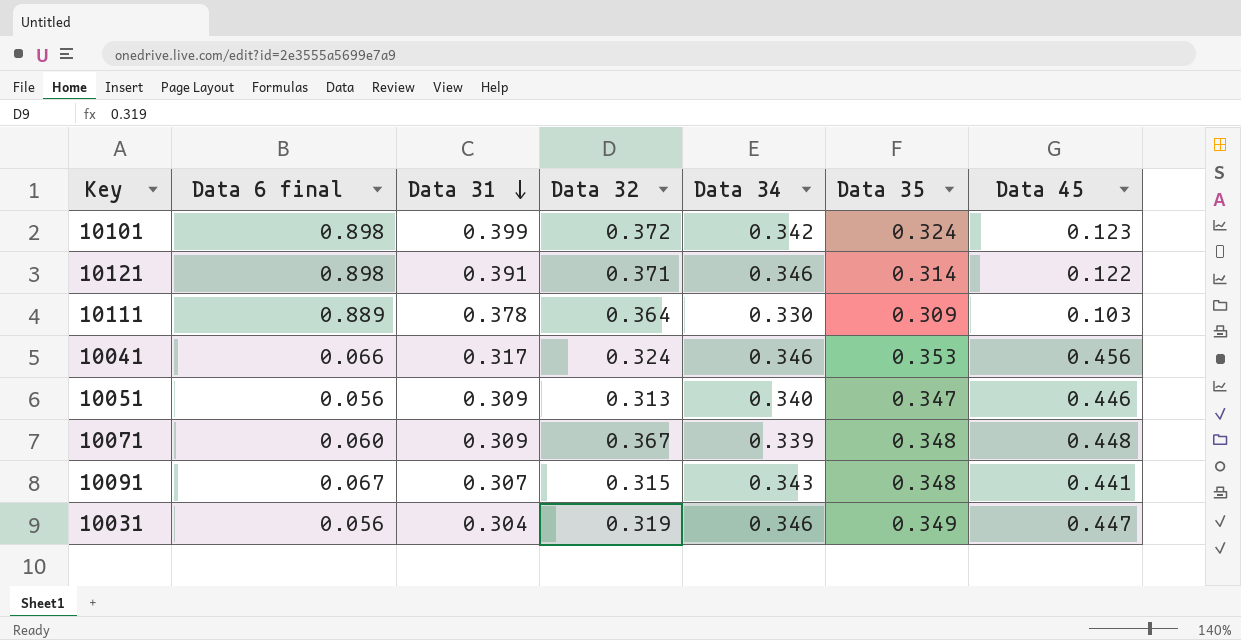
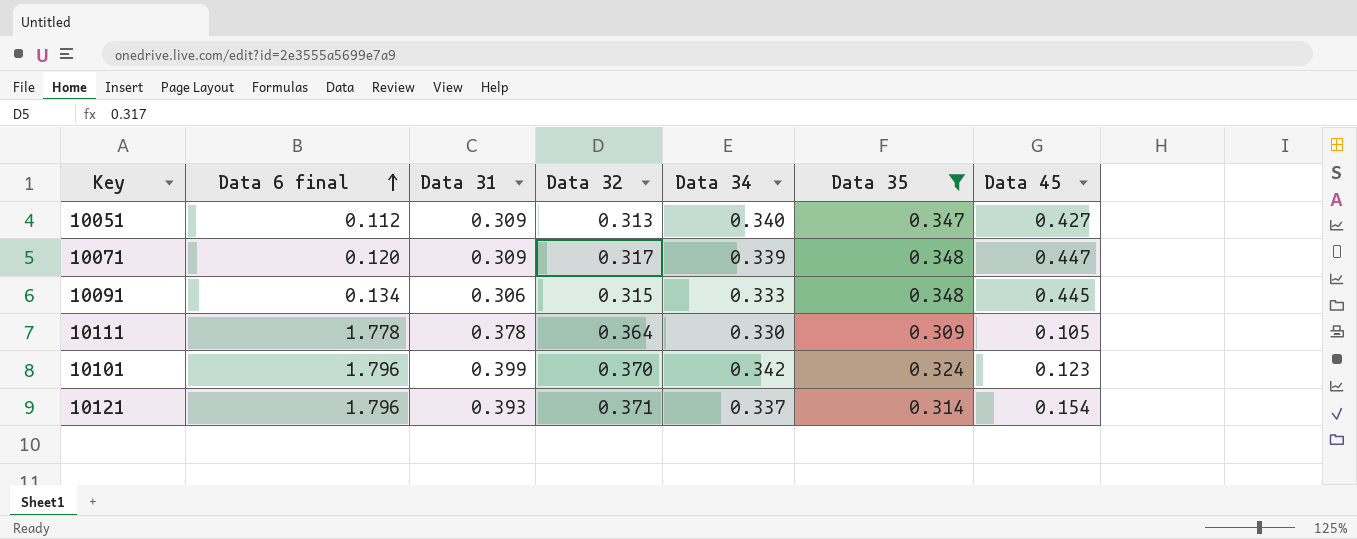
filter: none -> Data 35 <= 0.348
row order: Data 31 descending -> Data 6 final ascending
10051 | Data 6 final: 0.056 -> 0.112
10051 | Data 45: 0.446 -> 0.427
10071 | Data 6 final: 0.060 -> 0.120
10071 | Data 32: 0.367 -> 0.317
10071 | Data 45: 0.448 -> 0.447
10091 | Data 6 final: 0.067 -> 0.134
10091 | Data 31: 0.307 -> 0.306
10091 | Data 34: 0.343 -> 0.333
10091 | Data 45: 0.441 -> 0.445
10111 | Data 6 final: 0.889 -> 1.778
10111 | Data 45: 0.103 -> 0.105
10101 | Data 6 final: 0.898 -> 1.796
10101 | Data 32: 0.372 -> 0.370
10121 | Data 6 final: 0.898 -> 1.796
10121 | Data 31: 0.391 -> 0.393
10121 | Data 34: 0.346 -> 0.337
10121 | Data 45: 0.122 -> 0.154

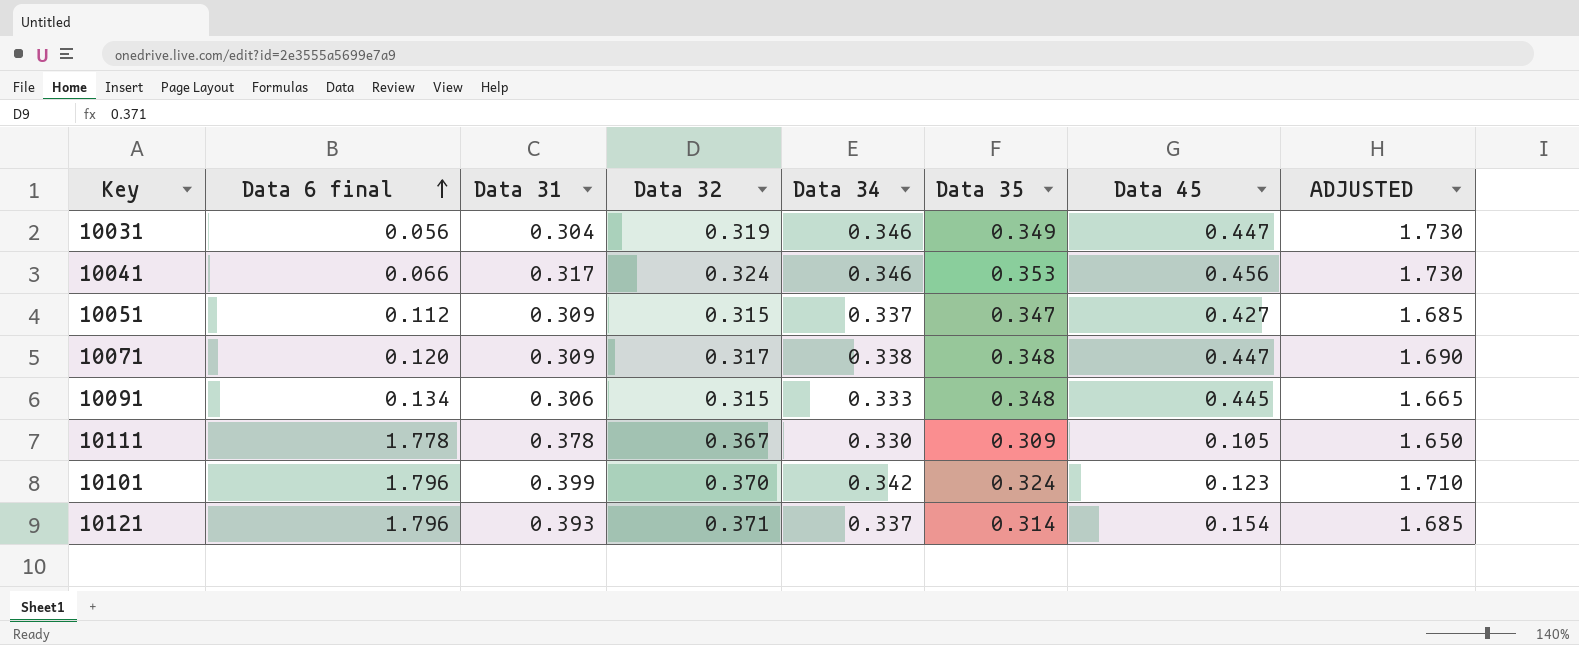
filter: Data 35 <= 0.348 -> none
column ADJUSTED | formula: none -> [Data 34] * 5
10051 | Data 32: 0.313 -> 0.315
10051 | Data 34: 0.340 -> 0.337
10071 | Data 34: 0.339 -> 0.338
10111 | Data 32: 0.364 -> 0.367

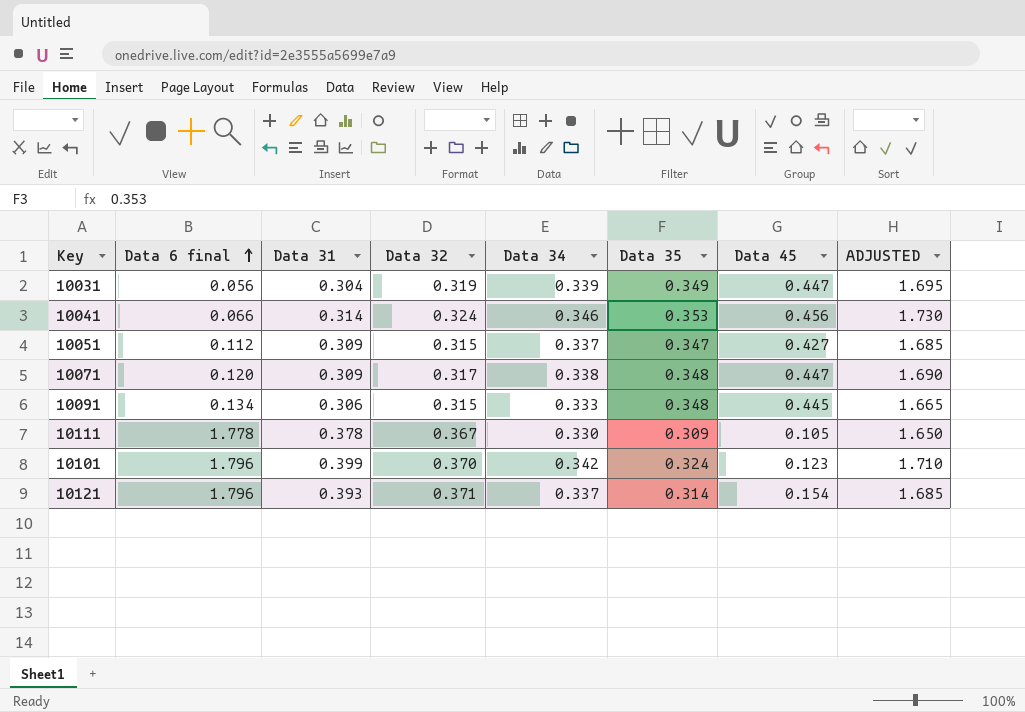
10031 | Data 34: 0.346 -> 0.339
10031 | ADJUSTED: 1.730 -> 1.695
10041 | Data 31: 0.317 -> 0.314

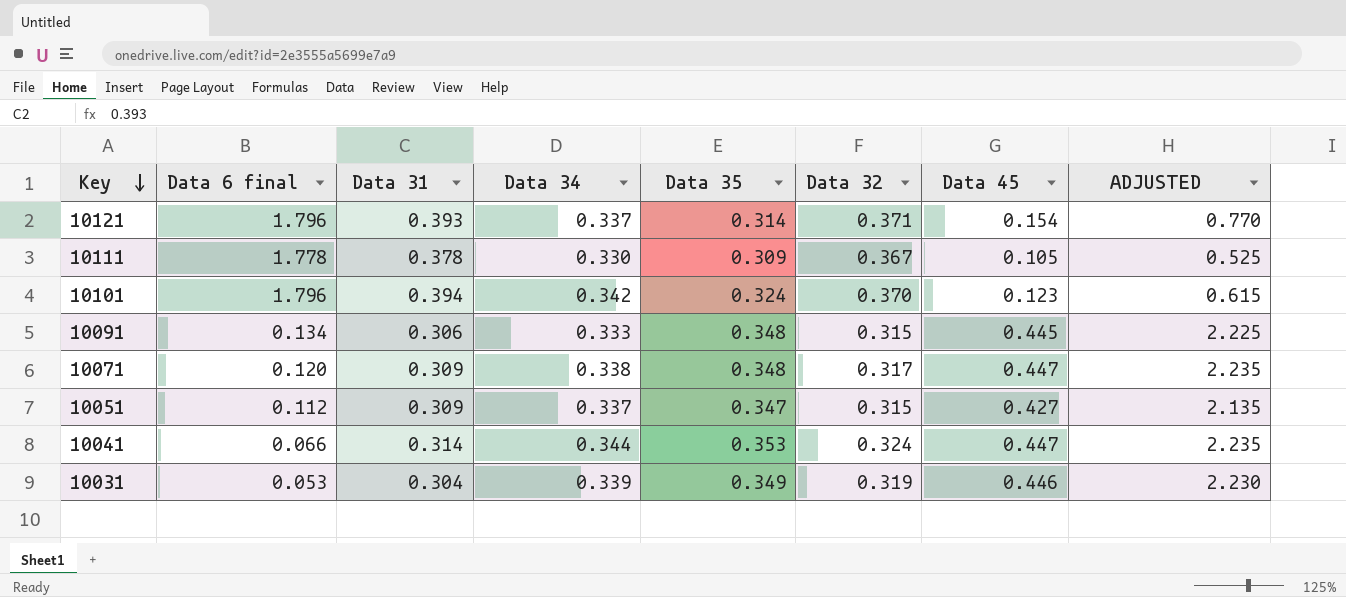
row order: Data 6 final ascending -> Key descending
column Data 32 | position: 4 -> 6
column ADJUSTED | formula: [Data 34] * 5 -> [Data 45] * 5
10101 | Data 31: 0.399 -> 0.394
10041 | Data 34: 0.346 -> 0.344
10041 | Data 45: 0.456 -> 0.447
10031 | Data 6 final: 0.056 -> 0.053
10031 | Data 45: 0.447 -> 0.446

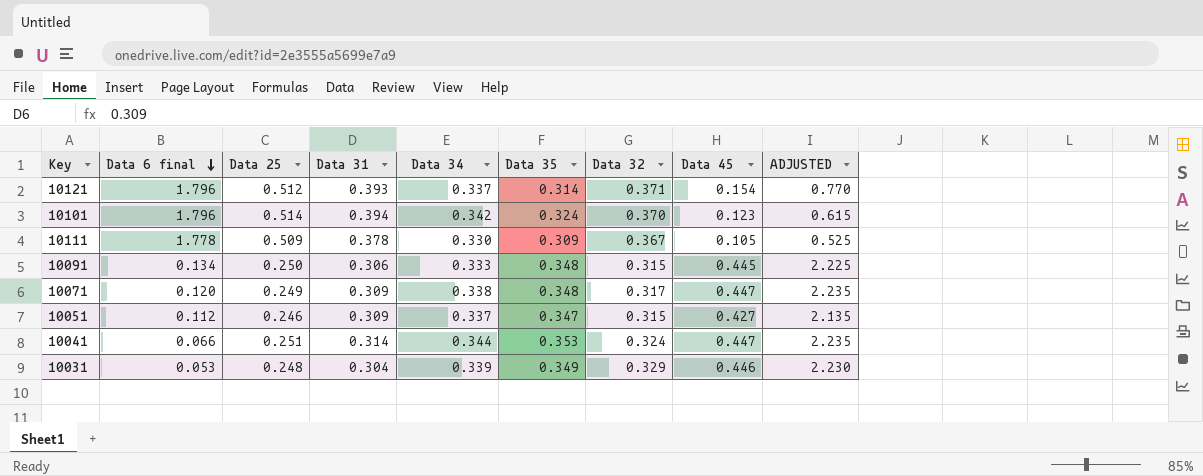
row order: Key descending -> Data 6 final descending
column Data 25 | position: none -> 3
10031 | Data 32: 0.319 -> 0.329

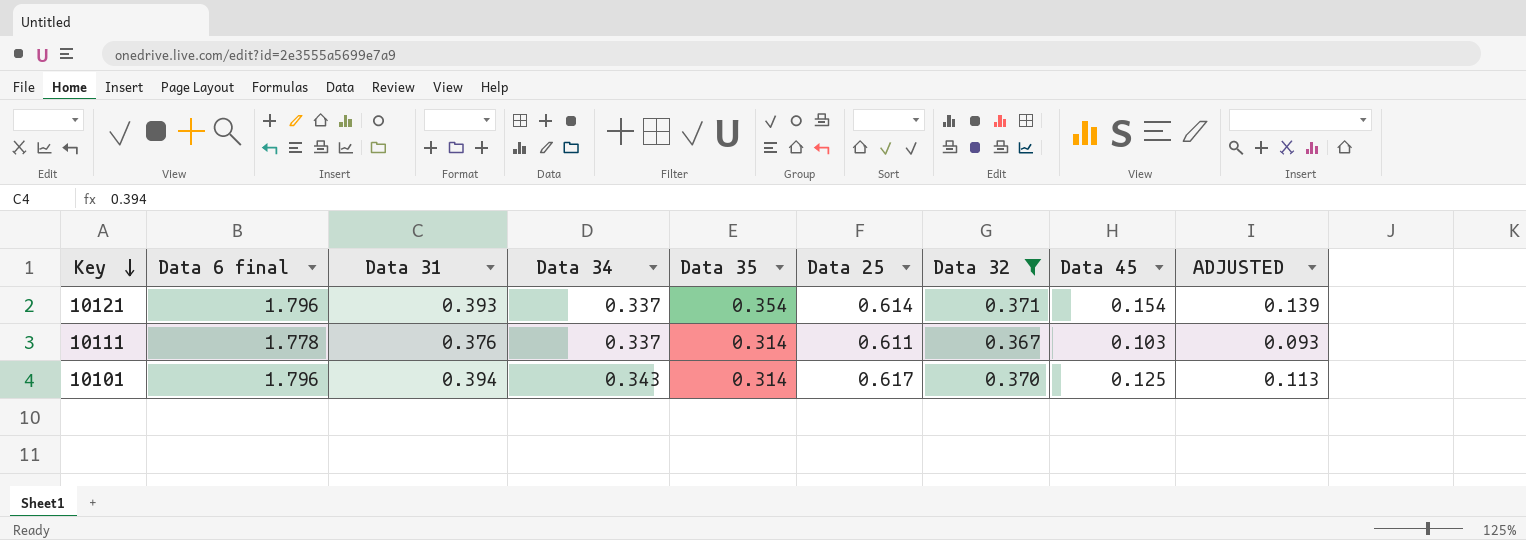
filter: none -> Data 32 >= 0.367
row order: Data 6 final descending -> Key descending
column Data 25 | position: 3 -> 6
column ADJUSTED | formula: [Data 45] * 5 -> [Data 45] * 0.9
10121 | Data 35: 0.314 -> 0.354
10121 | Data 25: 0.512 -> 0.614
10111 | Data 31: 0.378 -> 0.376
10111 | Data 34: 0.330 -> 0.337
10111 | Data 35: 0.309 -> 0.314
10111 | Data 25: 0.509 -> 0.611
10111 | Data 45: 0.105 -> 0.103
10101 | Data 34: 0.342 -> 0.343
10101 | Data 35: 0.324 -> 0.314
10101 | Data 25: 0.514 -> 0.617
10101 | Data 45: 0.123 -> 0.125

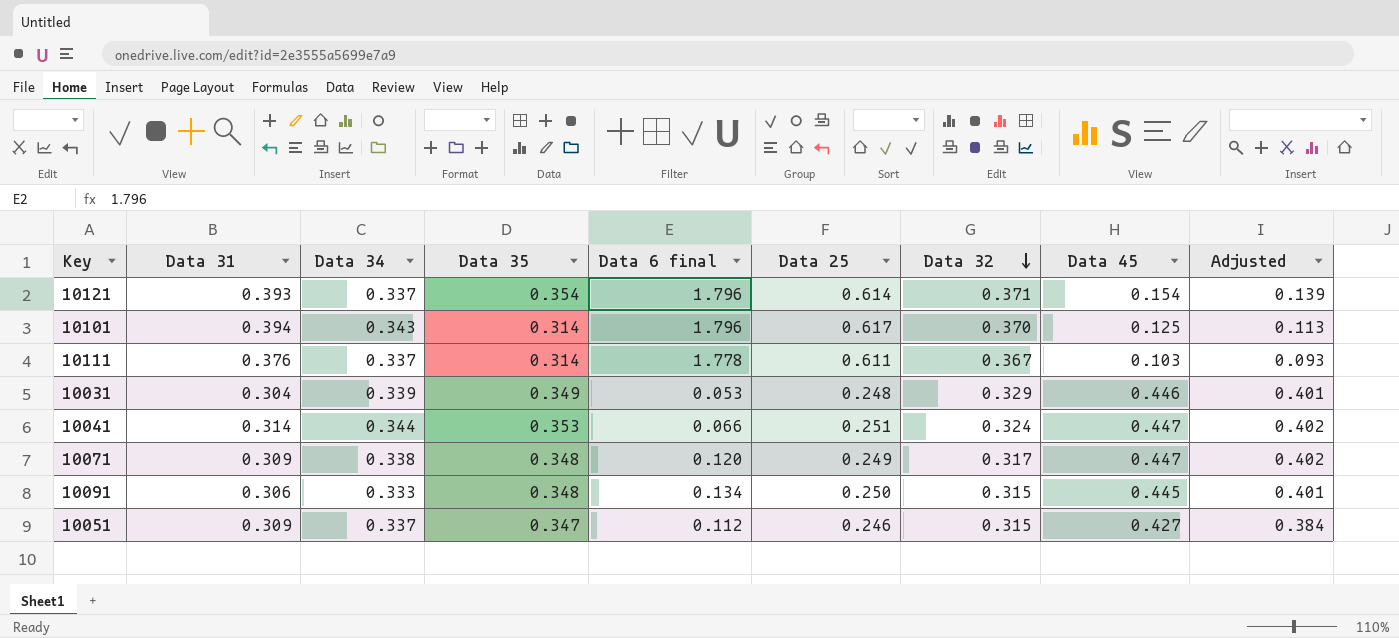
filter: Data 32 >= 0.367 -> none
row order: Key descending -> Data 32 descending
column Data 6 final | position: 2 -> 5
column name: ADJUSTED -> Adjusted

